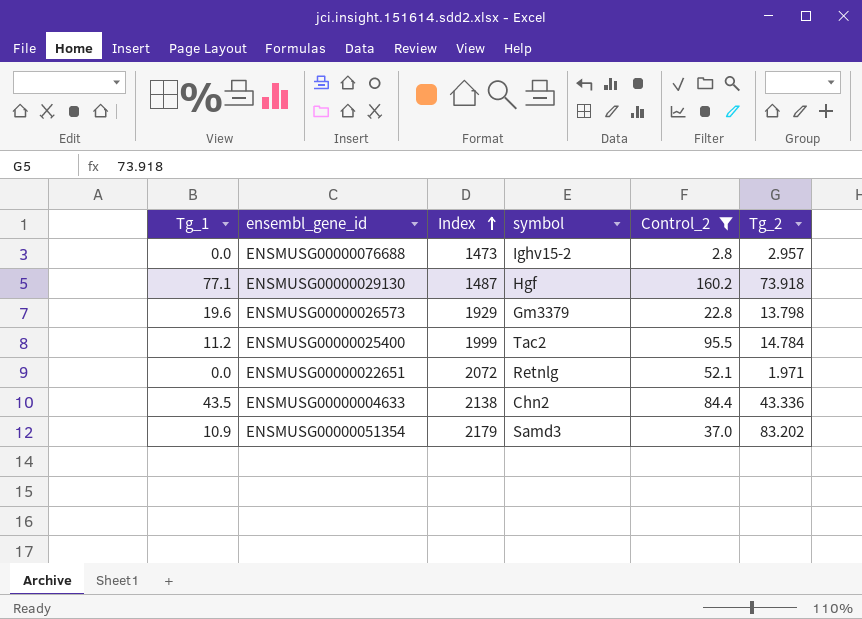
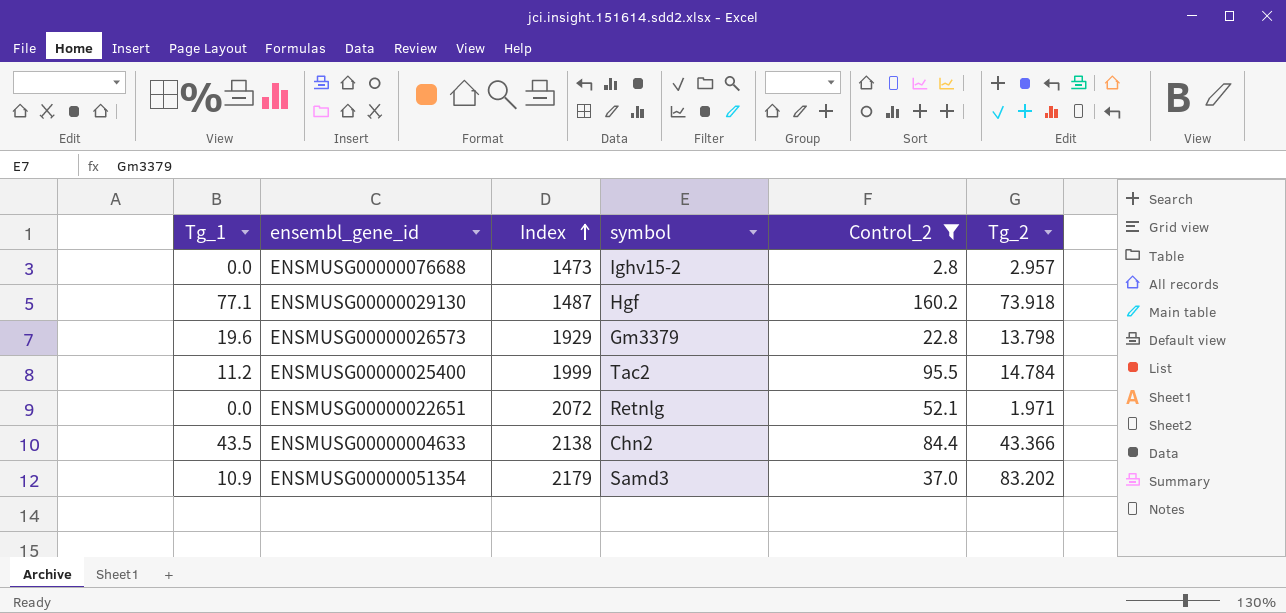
ENSMUSG00000004633 | Tg_2: 43.336 -> 43.366

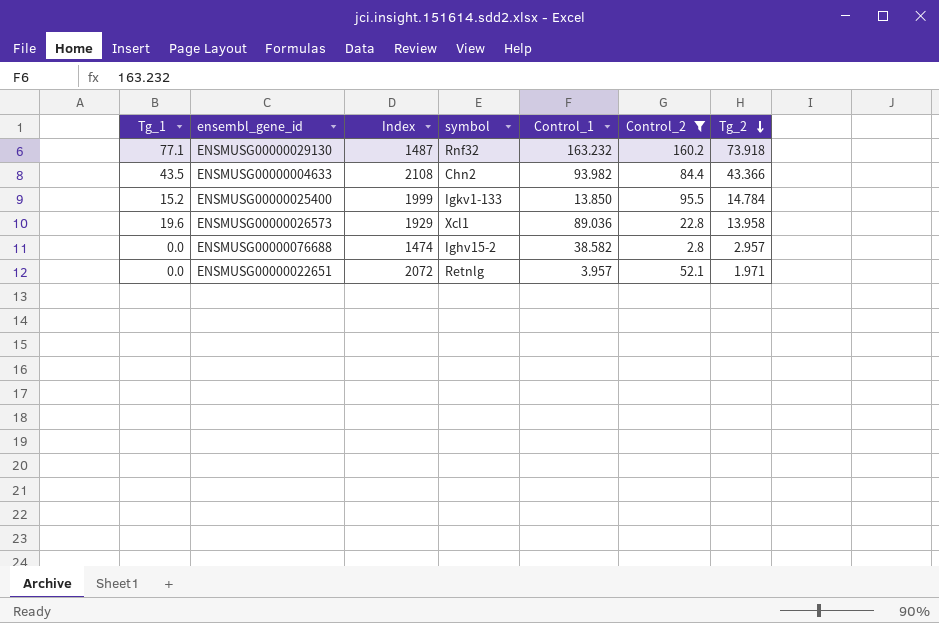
row order: Index ascending -> Tg_2 descending
column Control_1 | position: none -> 5
row ENSMUSG00000051354: 10.9 | 2179 | Samd3 | 37.0 | 83.202 -> none
ENSMUSG00000029130 | symbol: Hgf -> Rnf32
ENSMUSG00000004633 | Index: 2138 -> 2108
ENSMUSG00000025400 | Tg_1: 11.2 -> 15.2
ENSMUSG00000025400 | symbol: Tac2 -> Igkv1-133
ENSMUSG00000026573 | symbol: Gm3379 -> Xcl1
ENSMUSG00000026573 | Tg_2: 13.798 -> 13.958
ENSMUSG00000076688 | Index: 1473 -> 1474

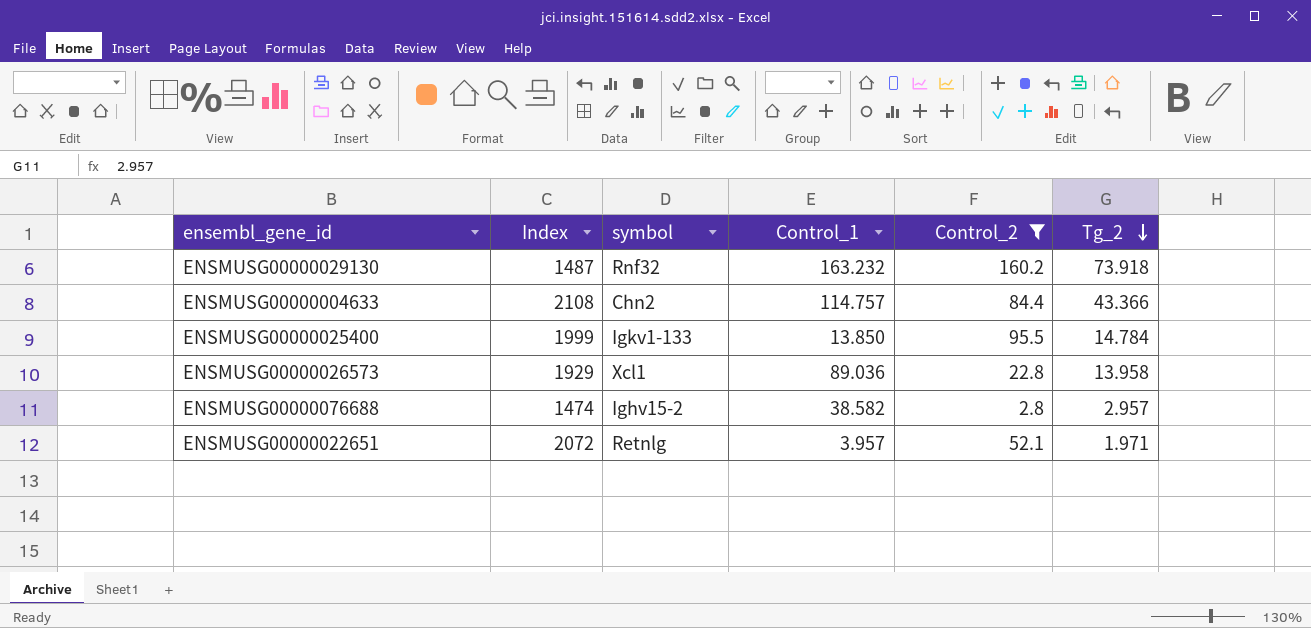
column Tg_1 | position: 1 -> none
ENSMUSG00000004633 | Control_1: 93.982 -> 114.757

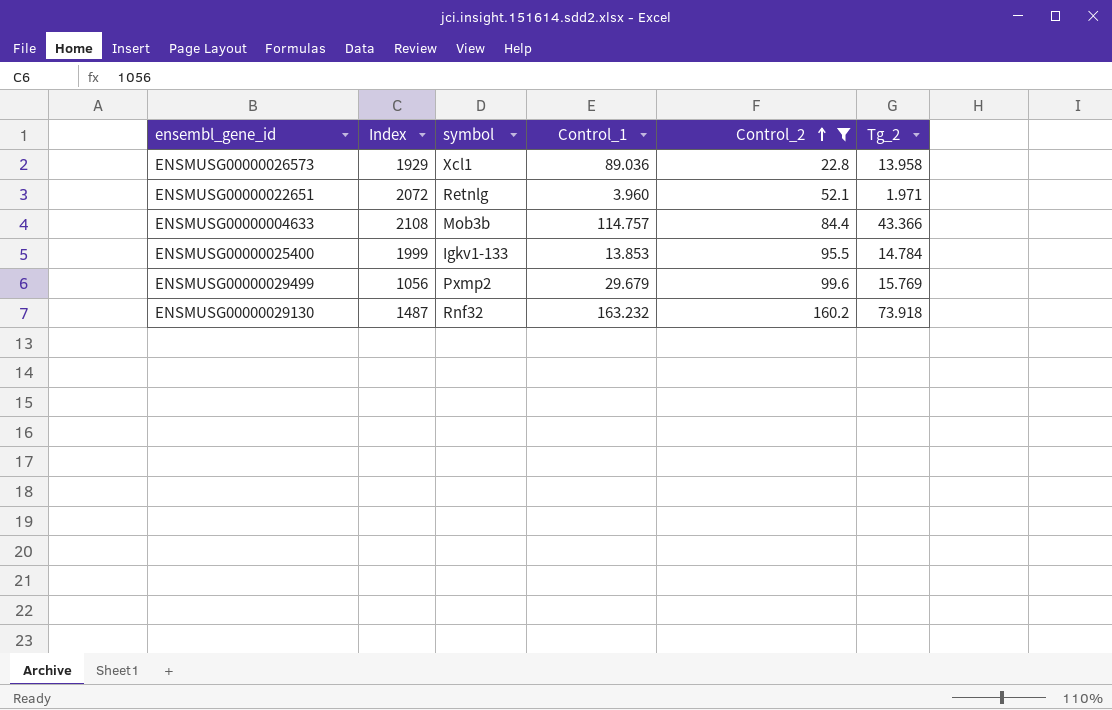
row order: Tg_2 descending -> Control_2 ascending
row ENSMUSG00000076688: 1474 | Ighv15-2 | 38.582 | 2.8 | 2.957 -> none
ENSMUSG00000022651 | Control_1: 3.957 -> 3.960
ENSMUSG00000004633 | symbol: Chn2 -> Mob3b
ENSMUSG00000025400 | Control_1: 13.850 -> 13.853
row ENSMUSG00000029499: none -> 1056 | Pxmp2 | 29.679 | 99.6 | 15.769

